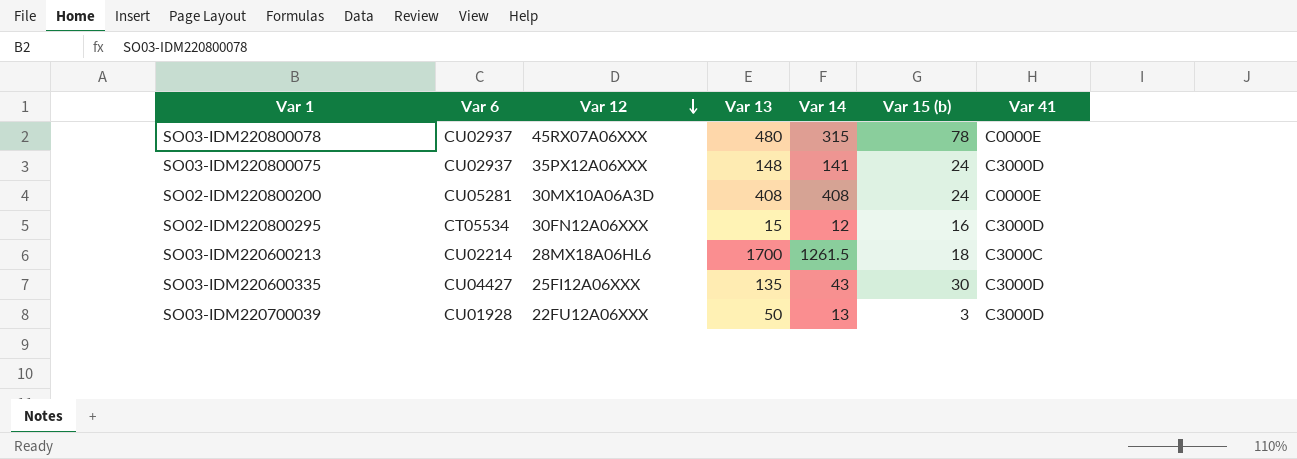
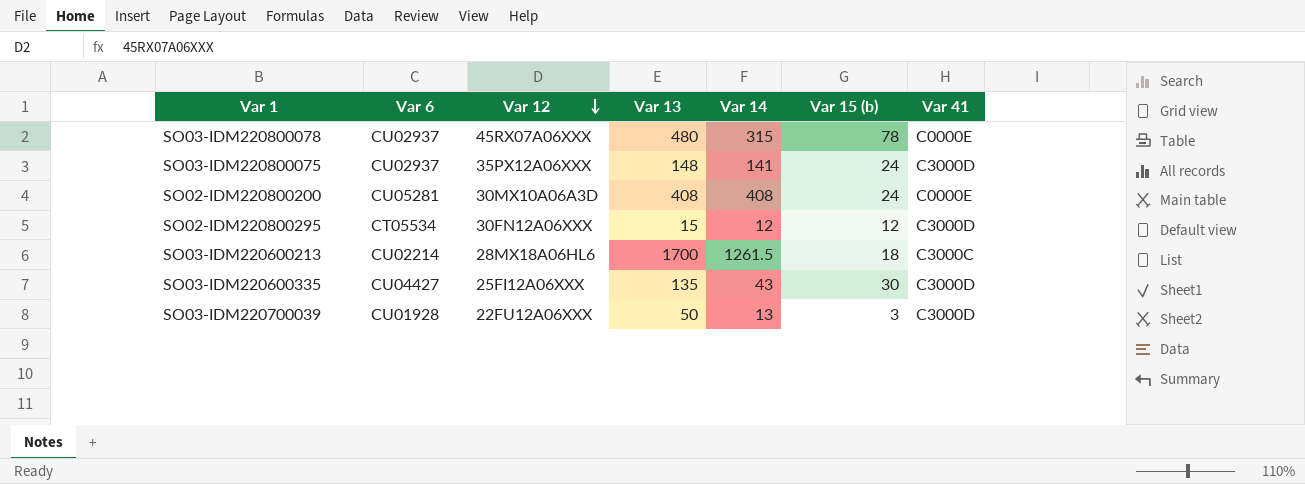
SO02-IDM220800295 | Var 15 (b): 16 -> 12

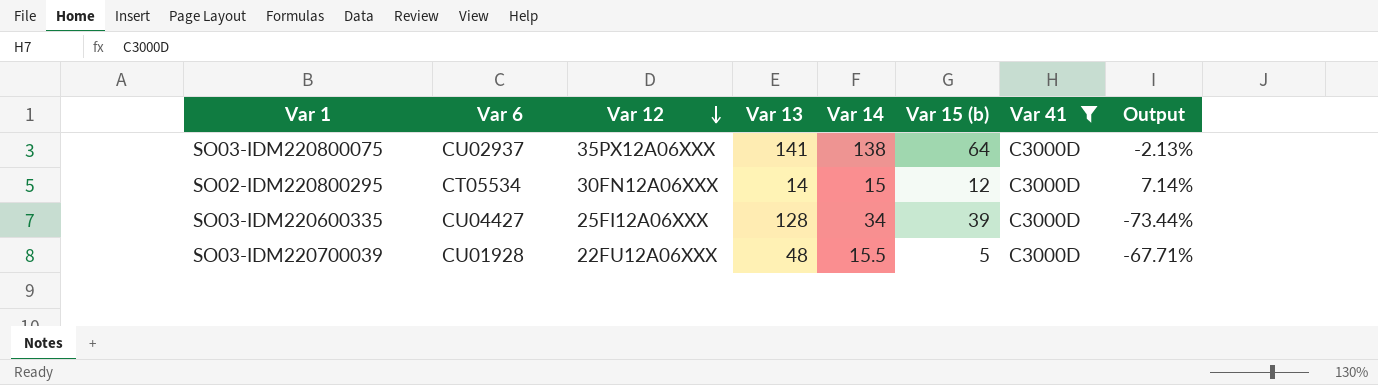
filter: none -> Var 41 = C3000D
column Output | formula: none -> ([Var 14] - [Var 13]) / [Var 13]
SO03-IDM220800075 | Var 13: 148 -> 141
SO03-IDM220800075 | Var 14: 141 -> 138
SO03-IDM220800075 | Var 15 (b): 24 -> 64
SO02-IDM220800295 | Var 13: 15 -> 14
SO02-IDM220800295 | Var 14: 12 -> 15
SO03-IDM220600335 | Var 13: 135 -> 128
SO03-IDM220600335 | Var 14: 43 -> 34
SO03-IDM220600335 | Var 15 (b): 30 -> 39
SO03-IDM220700039 | Var 13: 50 -> 48
SO03-IDM220700039 | Var 14: 13 -> 15.5
SO03-IDM220700039 | Var 15 (b): 3 -> 5

